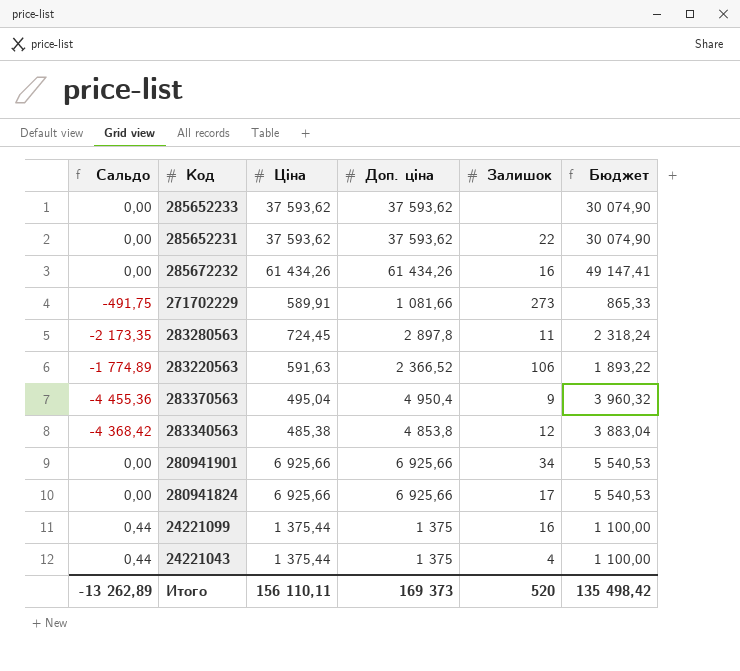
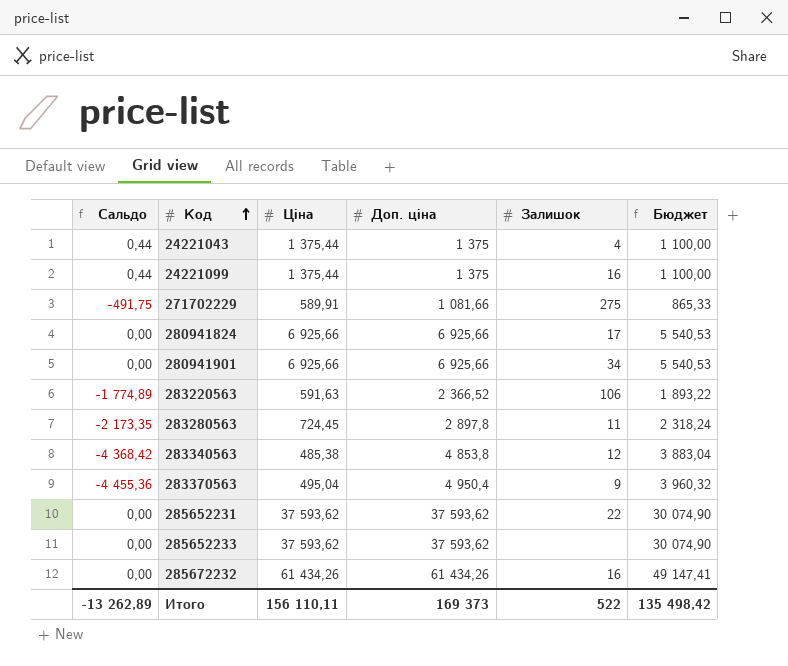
row order: none -> Код ascending
271702229 | Залишок: 273 -> 275
Итого | Залишок: 520 -> 522

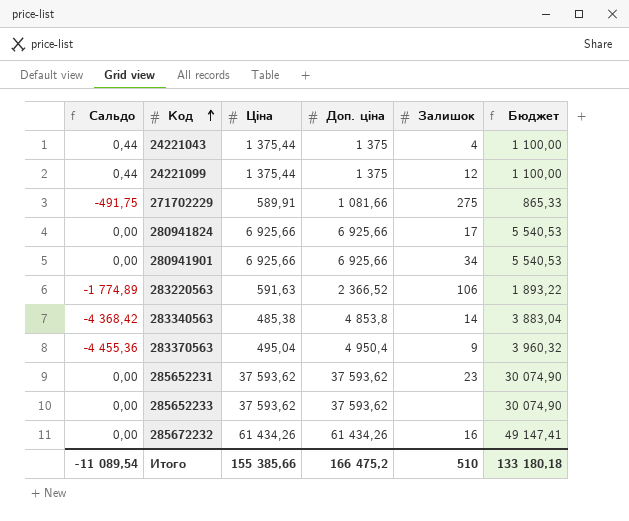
row 283280563: -2 173,35 | 724,45 | 2 897,8 | 11 | 2 318,24 -> none
24221099 | Залишок: 16 -> 12
283340563 | Залишок: 12 -> 14
285652231 | Залишок: 22 -> 23
Итого | Сальдо: -13 262,89 -> -11 089,54
Итого | Ціна: 156 110,11 -> 155 385,66
Итого | Доп. ціна: 169 373 -> 166 475,2
Итого | Залишок: 522 -> 510
Итого | Бюджет: 135 498,42 -> 133 180,18

